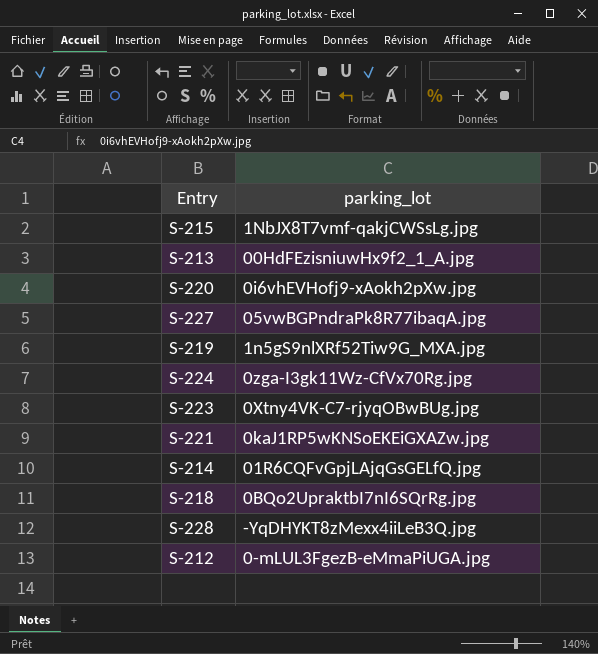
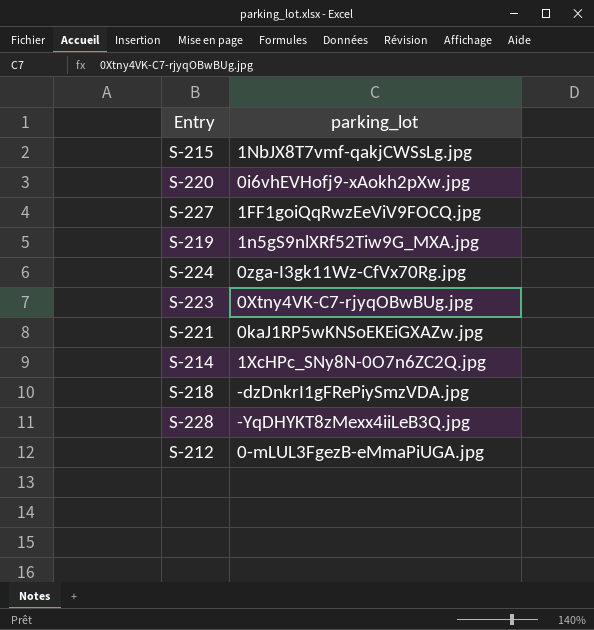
row S-213: 00HdFEzisniuwHx9f2_1_A.jpg -> none
S-227 | parking_lot: 05vwBGPndraPk8R77ibaqA.jpg -> 1FF1goiQqRwzEeViV9FOCQ.jpg
S-214 | parking_lot: 01R6CQFvGpjLAjqGsGELfQ.jpg -> 1XcHPc_SNy8N-0O7n6ZC2Q.jpg
S-218 | parking_lot: 0BQo2UpraktbI7nI6SQrRg.jpg -> -dzDnkrI1gFRePiySmzVDA.jpg

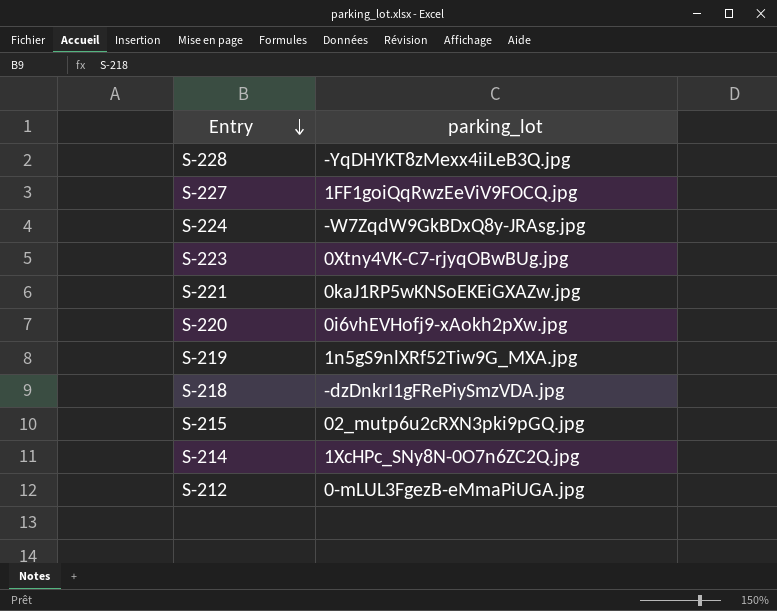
row order: none -> Entry descending
S-224 | parking_lot: 0zga-I3gk11Wz-CfVx70Rg.jpg -> -W7ZqdW9GkBDxQ8y-JRAsg.jpg
S-215 | parking_lot: 1NbJX8T7vmf-qakjCWSsLg.jpg -> 02_mutp6u2cRXN3pki9pGQ.jpg

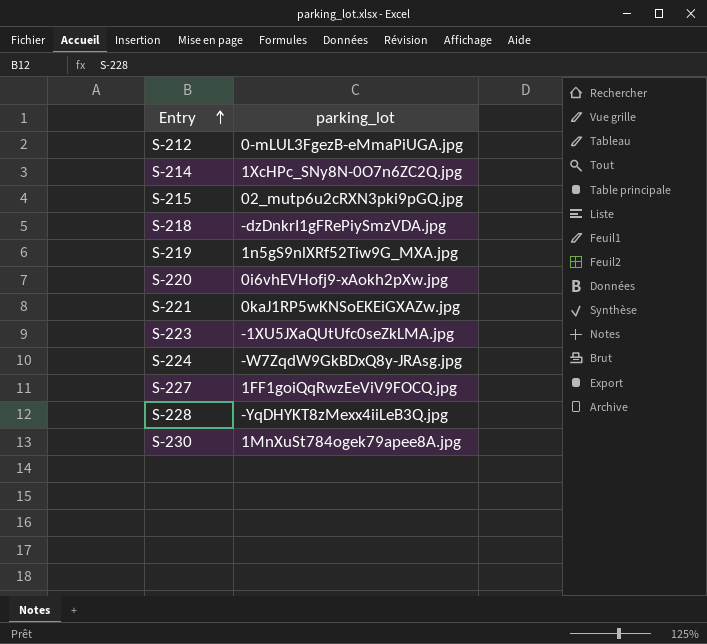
row order: Entry descending -> Entry ascending
S-223 | parking_lot: 0Xtny4VK-C7-rjyqOBwBUg.jpg -> -1XU5JXaQUtUfc0seZkLMA.jpg
row S-230: none -> 1MnXuSt784ogek79apee8A.jpg

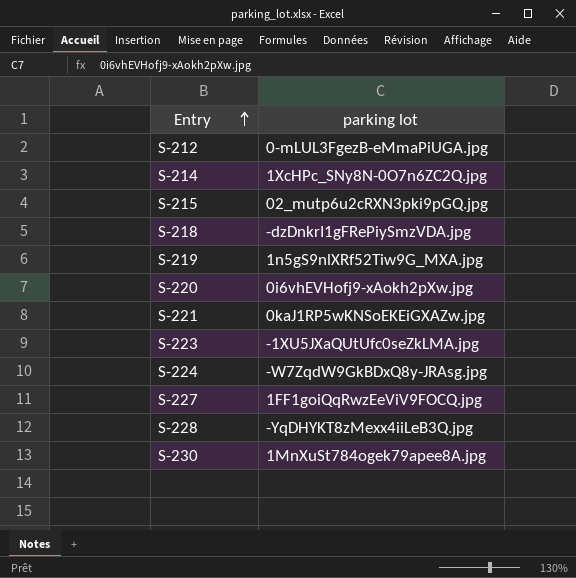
column name: parking_lot -> parking lot

